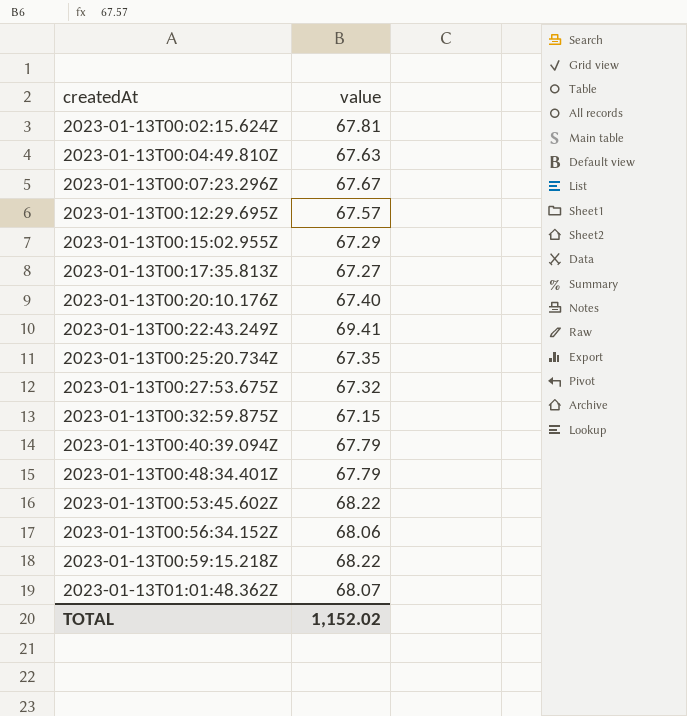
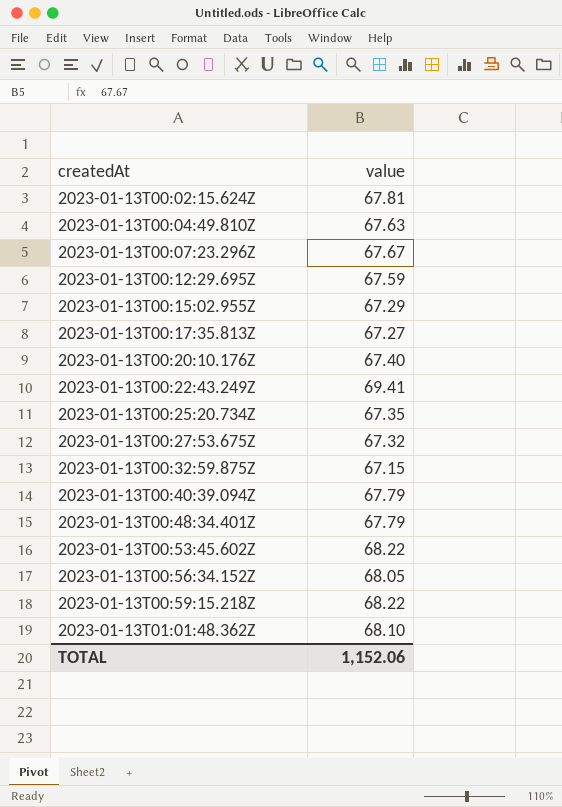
2023-01-13T00:12:29.695Z | value: 67.57 -> 67.59
2023-01-13T00:56:34.152Z | value: 68.06 -> 68.05
2023-01-13T01:01:48.362Z | value: 68.07 -> 68.10
TOTAL | value: 1,152.02 -> 1,152.06

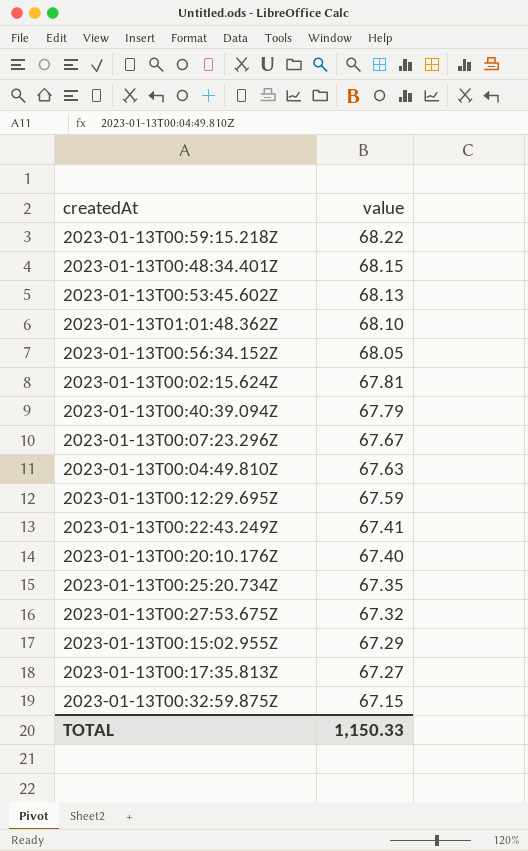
row order: createdAt ascending -> value descending
2023-01-13T00:48:34.401Z | value: 67.79 -> 68.15
2023-01-13T00:53:45.602Z | value: 68.22 -> 68.13
2023-01-13T00:22:43.249Z | value: 69.41 -> 67.41
TOTAL | value: 1,152.06 -> 1,150.33

